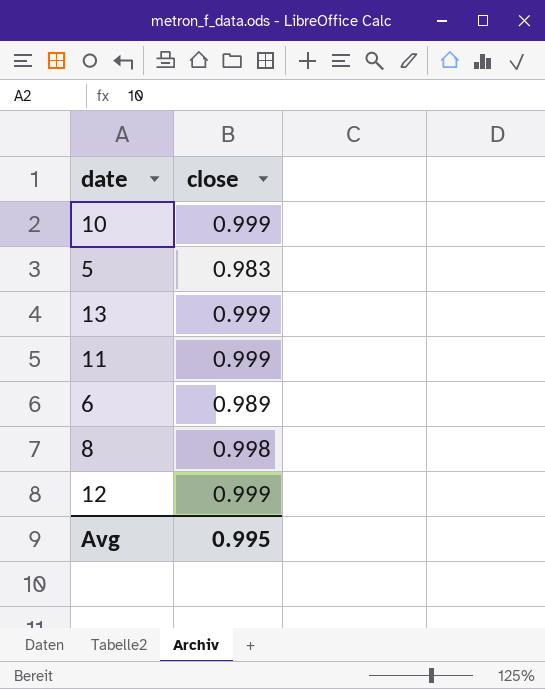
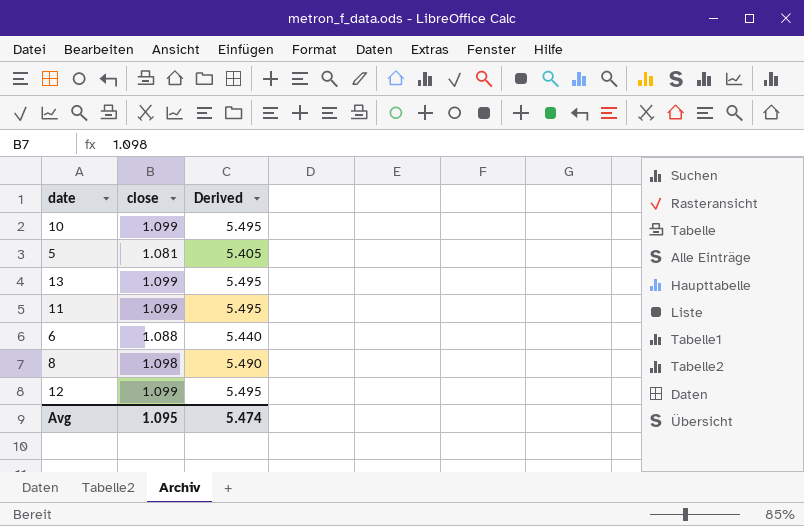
column Derived | formula: none -> [close] * 5
10 | close: 0.999 -> 1.099
5 | close: 0.983 -> 1.081
13 | close: 0.999 -> 1.099
11 | close: 0.999 -> 1.099
6 | close: 0.989 -> 1.088
8 | close: 0.998 -> 1.098
12 | close: 0.999 -> 1.099
Avg | close: 0.995 -> 1.095

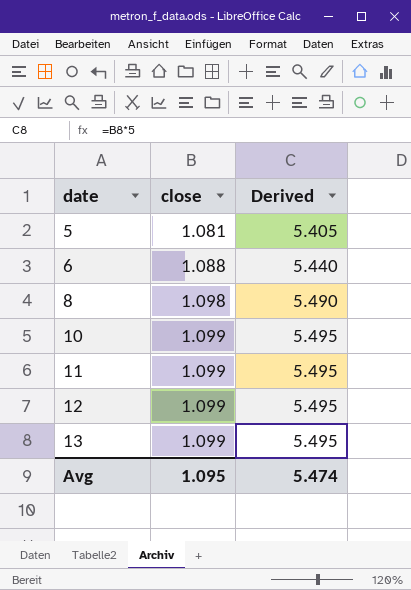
row order: none -> date ascending

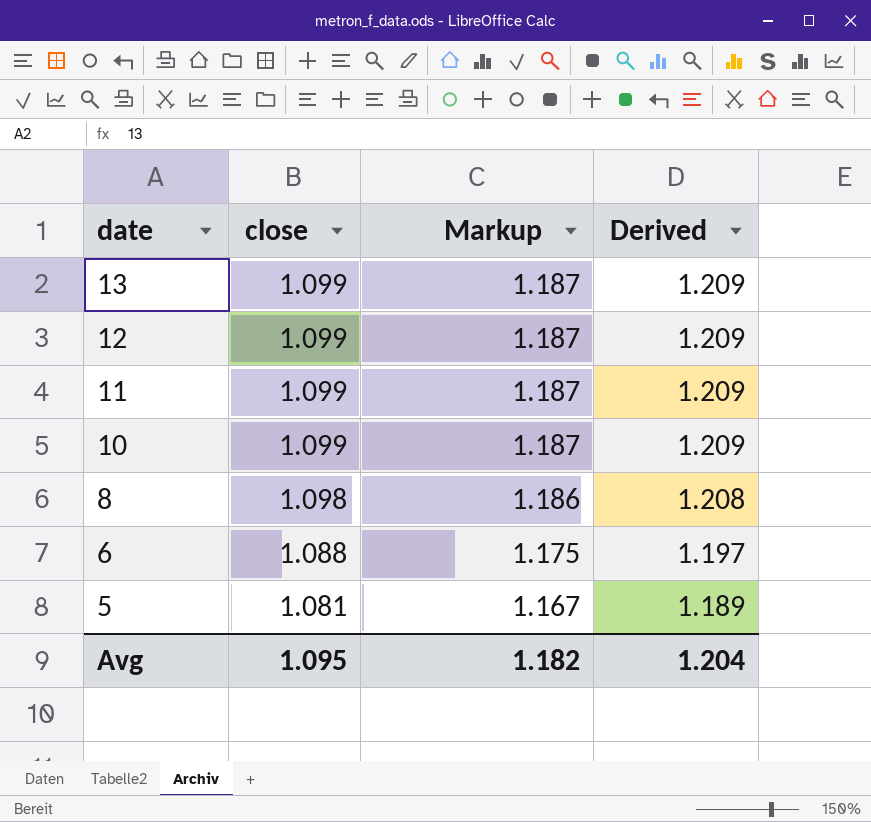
row order: date ascending -> date descending
column Markup | formula: none -> [close] * 1.08
column Derived | formula: [close] * 5 -> [close] * 1.1
Avg | Derived: 5.474 -> 1.204

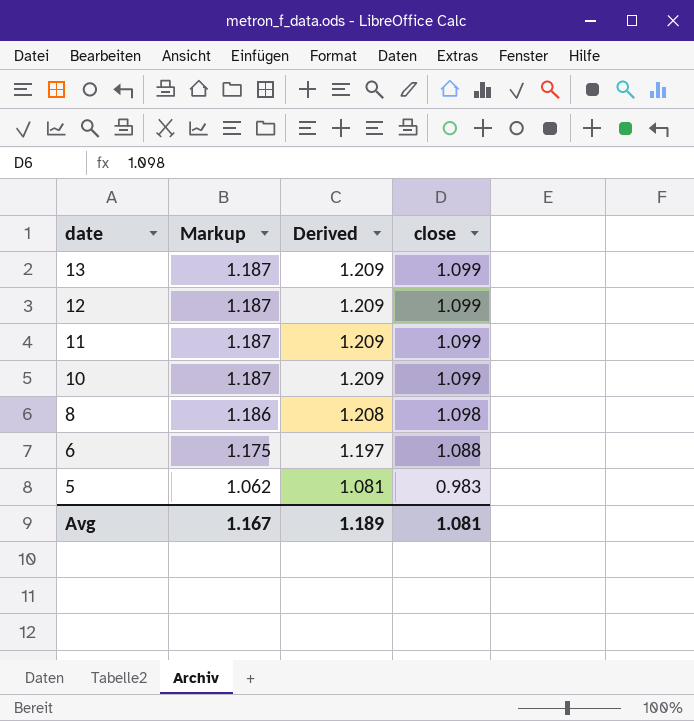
column close | position: 2 -> 4
5 | Markup: 1.167 -> 1.062
5 | Derived: 1.189 -> 1.081
5 | close: 1.081 -> 0.983
Avg | Markup: 1.182 -> 1.167
Avg | Derived: 1.204 -> 1.189
Avg | close: 1.095 -> 1.081

